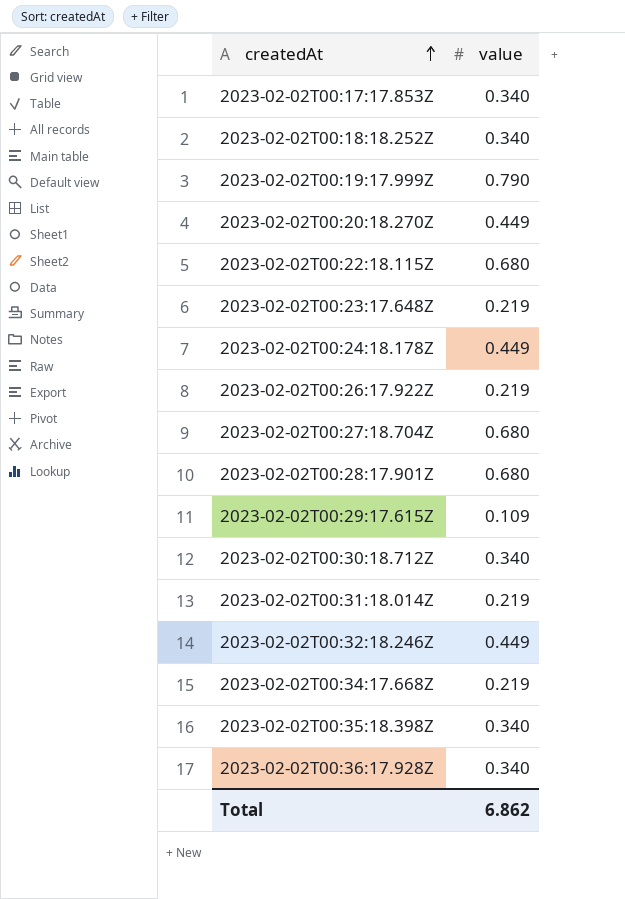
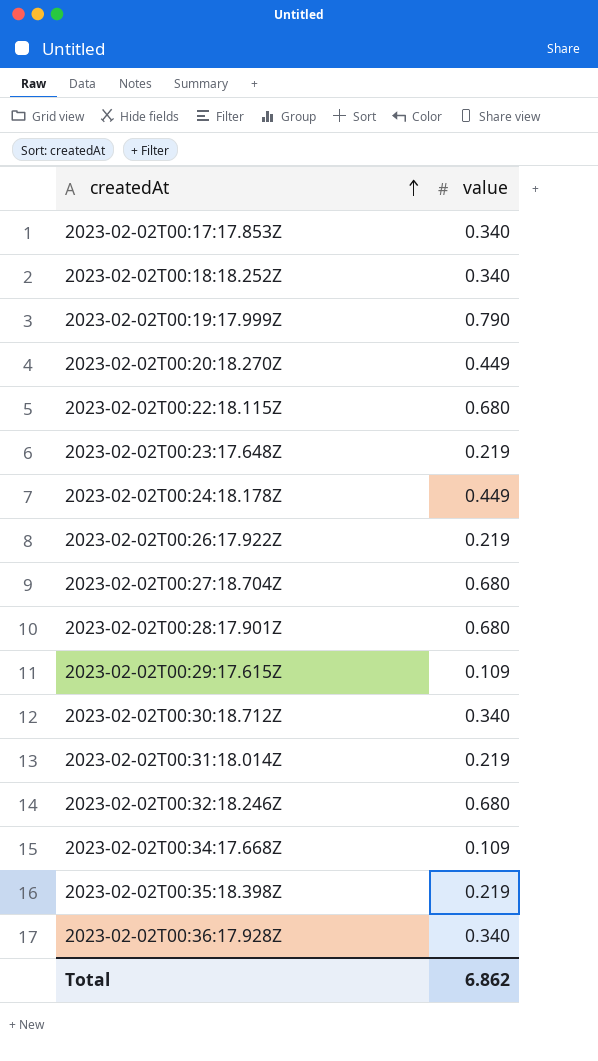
2023-02-02T00:32:18.246Z | value: 0.449 -> 0.680
2023-02-02T00:34:17.668Z | value: 0.219 -> 0.109
2023-02-02T00:35:18.398Z | value: 0.340 -> 0.219

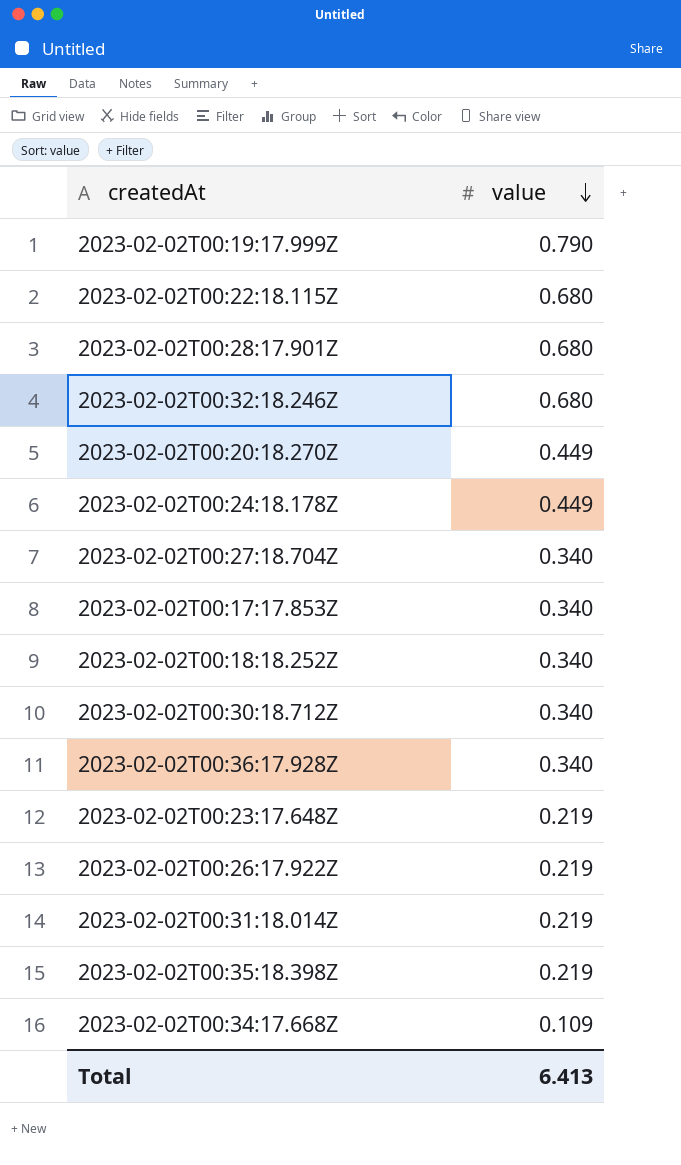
row order: createdAt ascending -> value descending
row 2023-02-02T00:29:17.615Z: 0.109 -> none
2023-02-02T00:27:18.704Z | value: 0.680 -> 0.340
Total | value: 6.862 -> 6.413

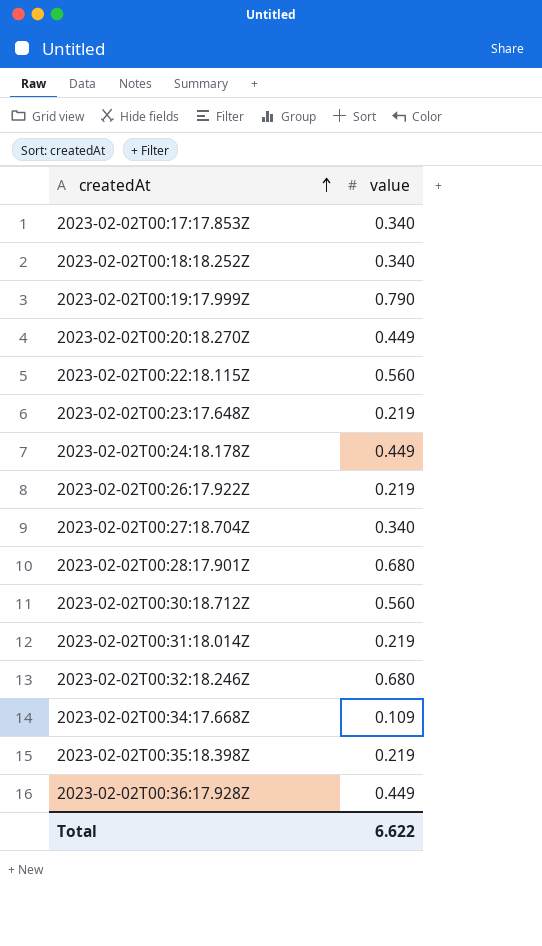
row order: value descending -> createdAt ascending
2023-02-02T00:22:18.115Z | value: 0.680 -> 0.560
2023-02-02T00:30:18.712Z | value: 0.340 -> 0.560
2023-02-02T00:36:17.928Z | value: 0.340 -> 0.449
Total | value: 6.413 -> 6.622

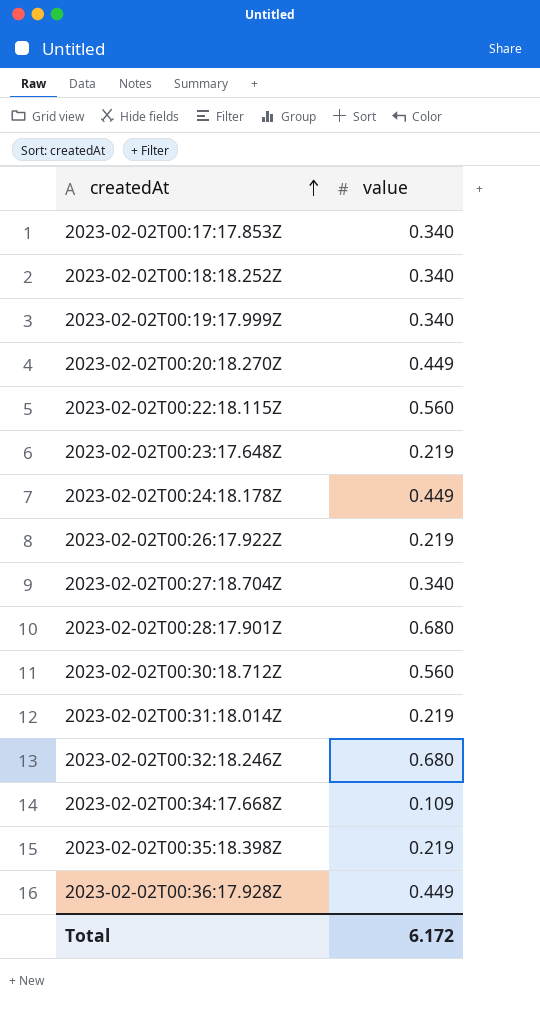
2023-02-02T00:19:17.999Z | value: 0.790 -> 0.340
Total | value: 6.622 -> 6.172

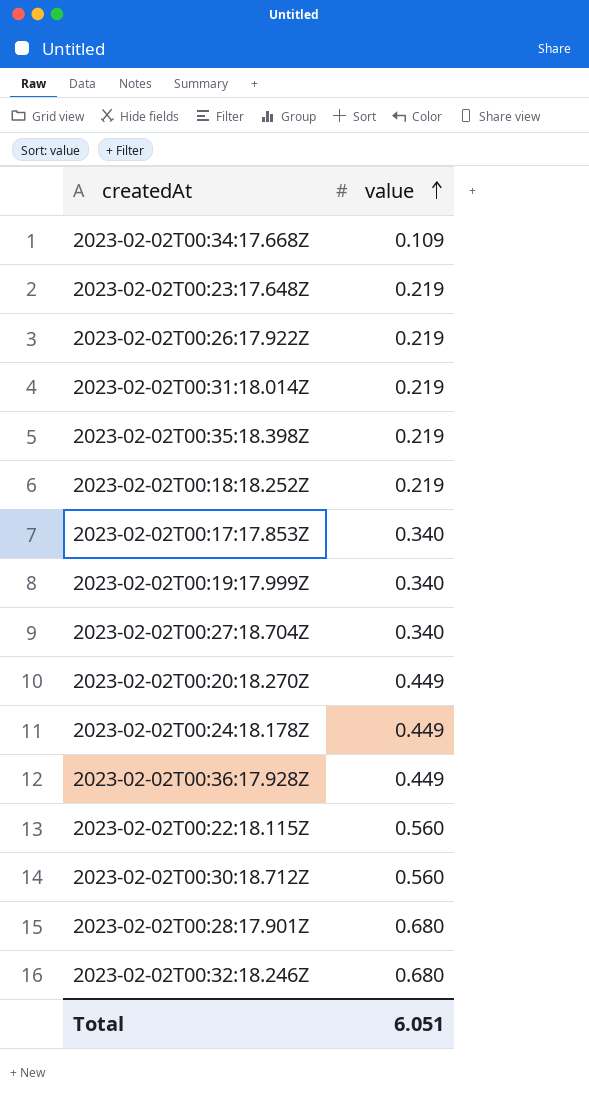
row order: createdAt ascending -> value ascending
2023-02-02T00:18:18.252Z | value: 0.340 -> 0.219
Total | value: 6.172 -> 6.051

